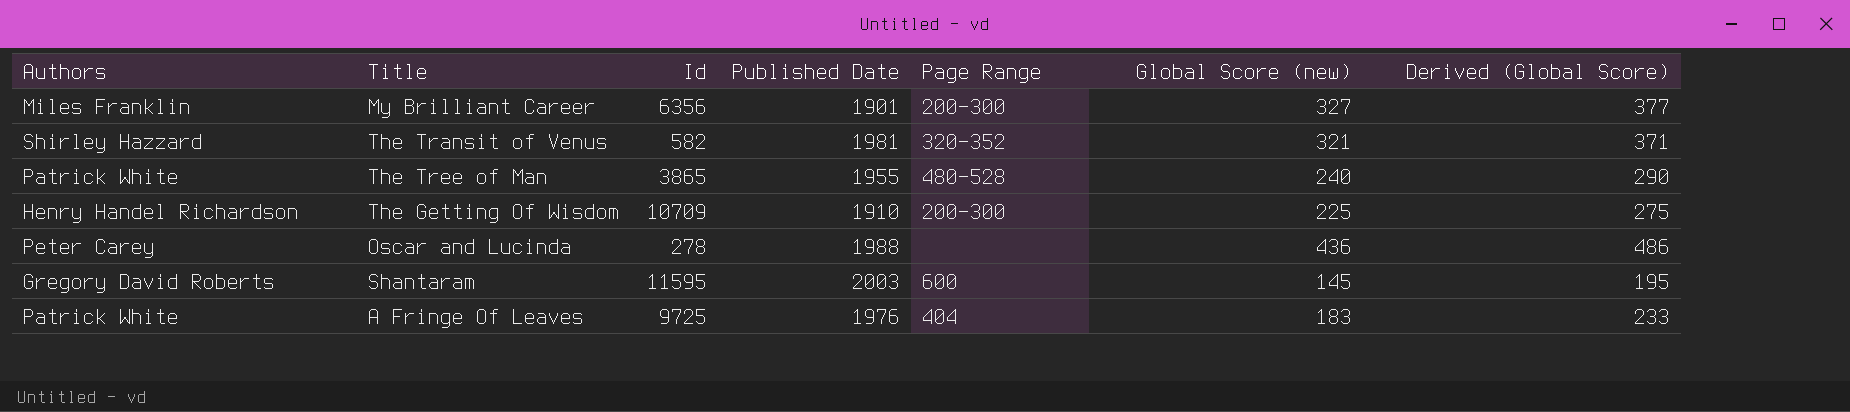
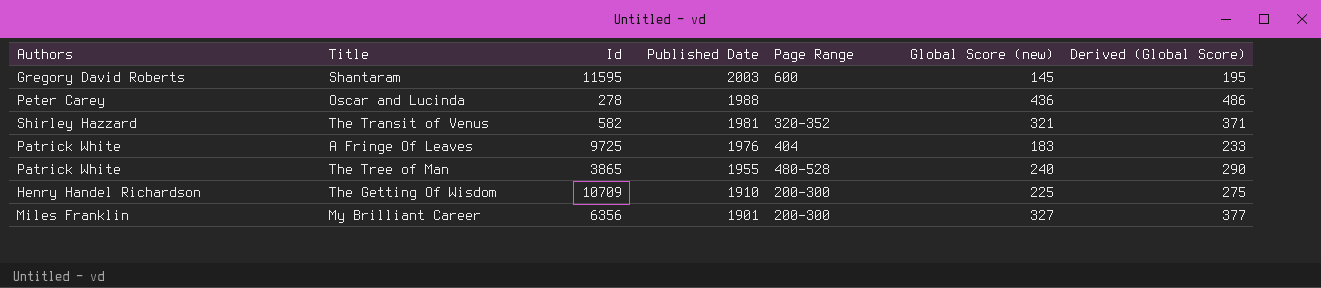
row order: none -> Published Date descending

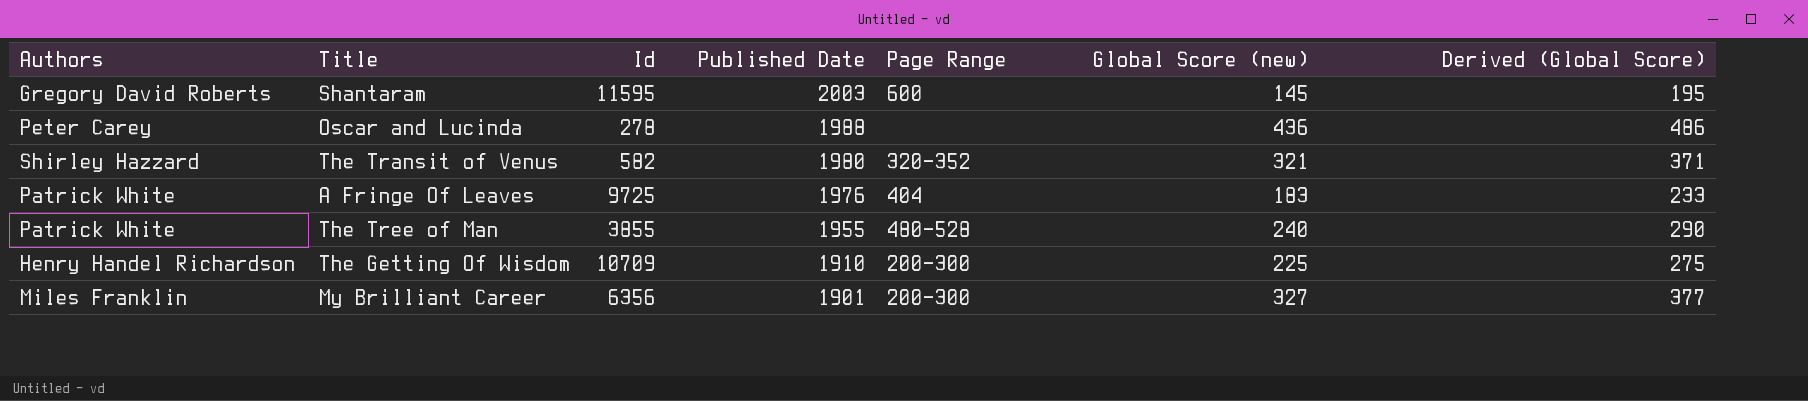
The Transit of Venus | Published Date: 1981 -> 1980
The Tree of Man | Id: 3865 -> 3855

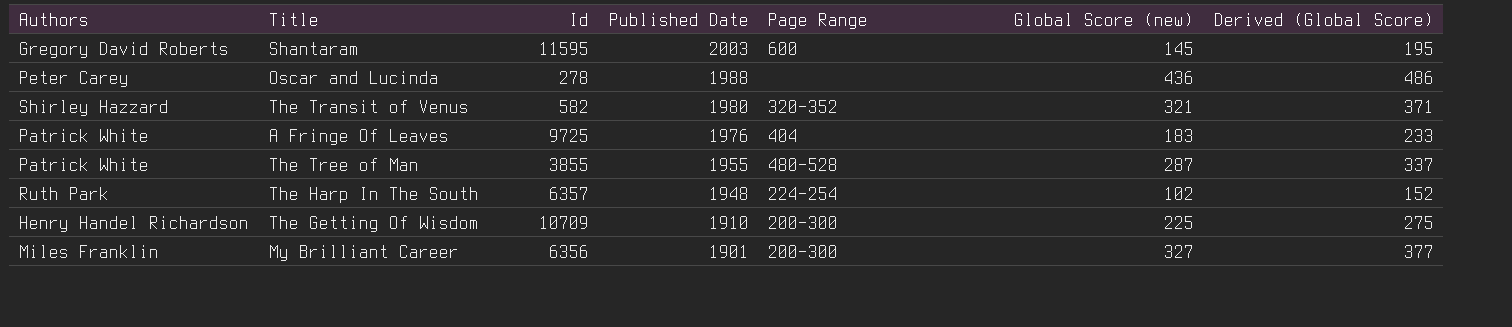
The Tree of Man | Global Score (new): 240 -> 287
The Tree of Man | Derived (Global Score): 290 -> 337
row The Harp In The South: none -> Ruth Park | 6357 | 1948 | 224-254 | 102 | 152

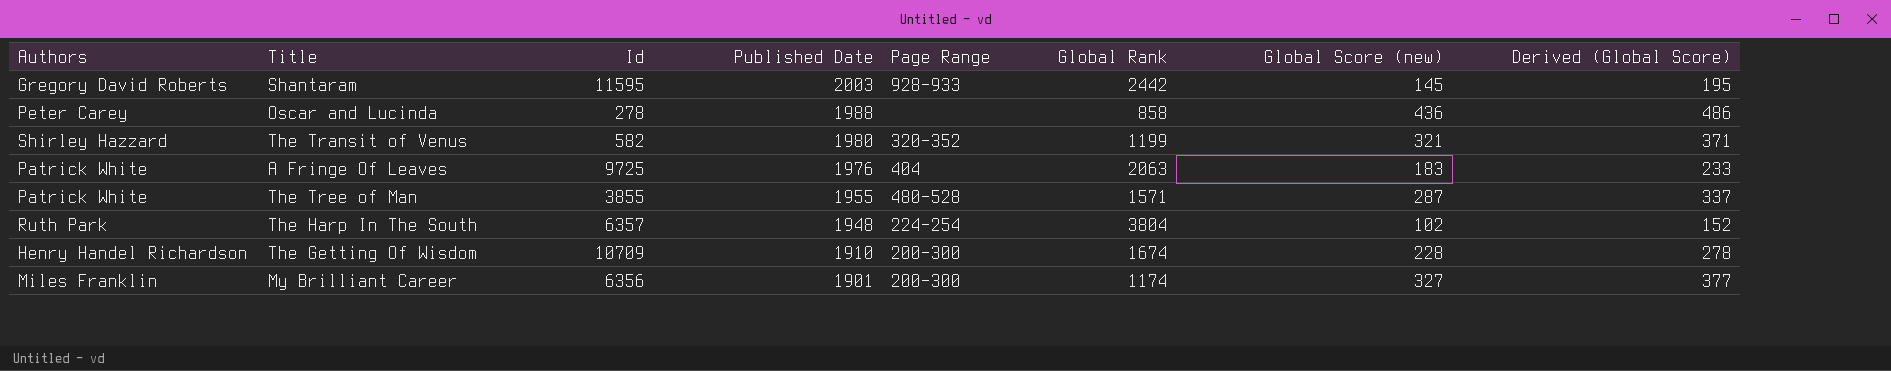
column Global Rank | position: none -> 6
Shantaram | Page Range: 600 -> 928-933
The Getting Of Wisdom | Global Score (new): 225 -> 228
The Getting Of Wisdom | Derived (Global Score): 275 -> 278

